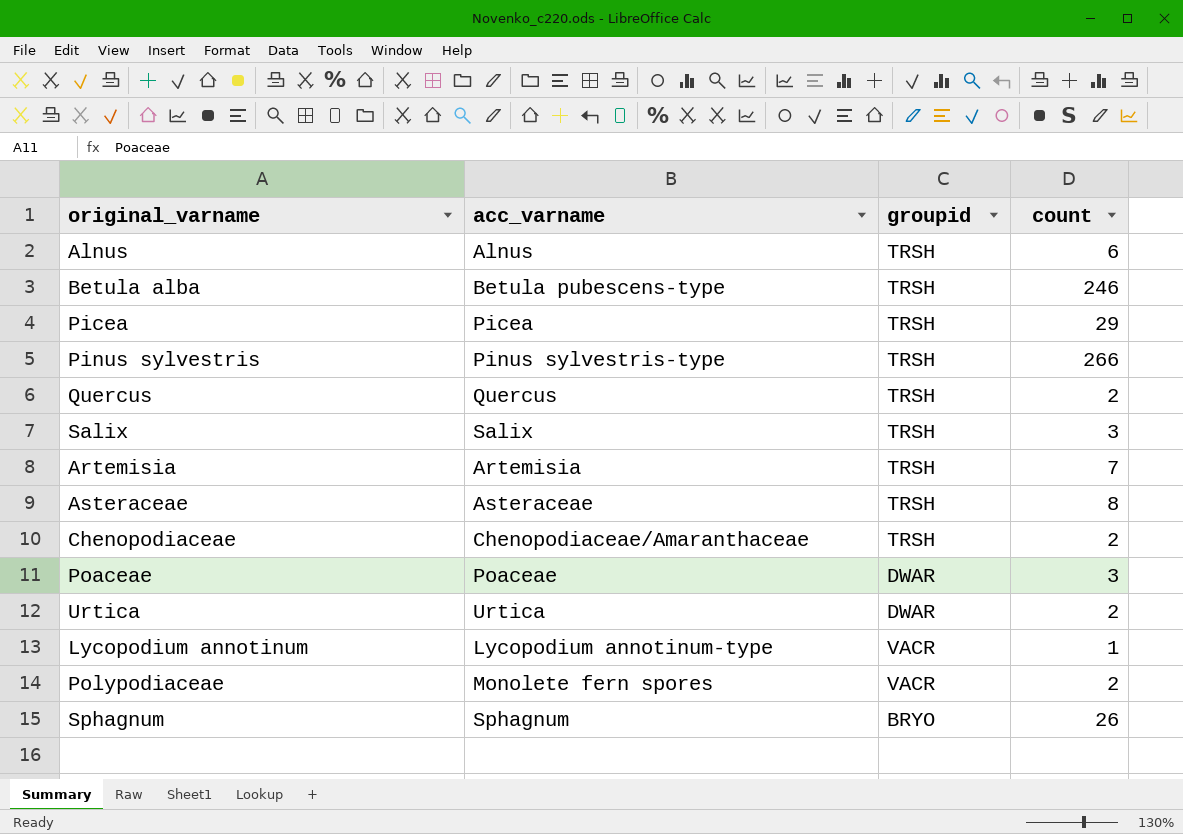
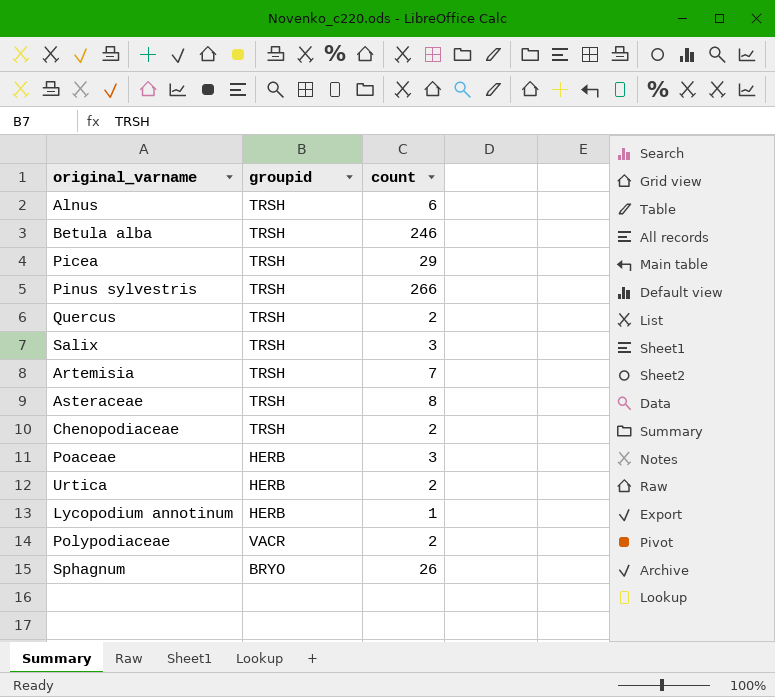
column acc_varname | position: 2 -> none
Poaceae | groupid: DWAR -> HERB
Urtica | groupid: DWAR -> HERB
Lycopodium annotinum | groupid: VACR -> HERB

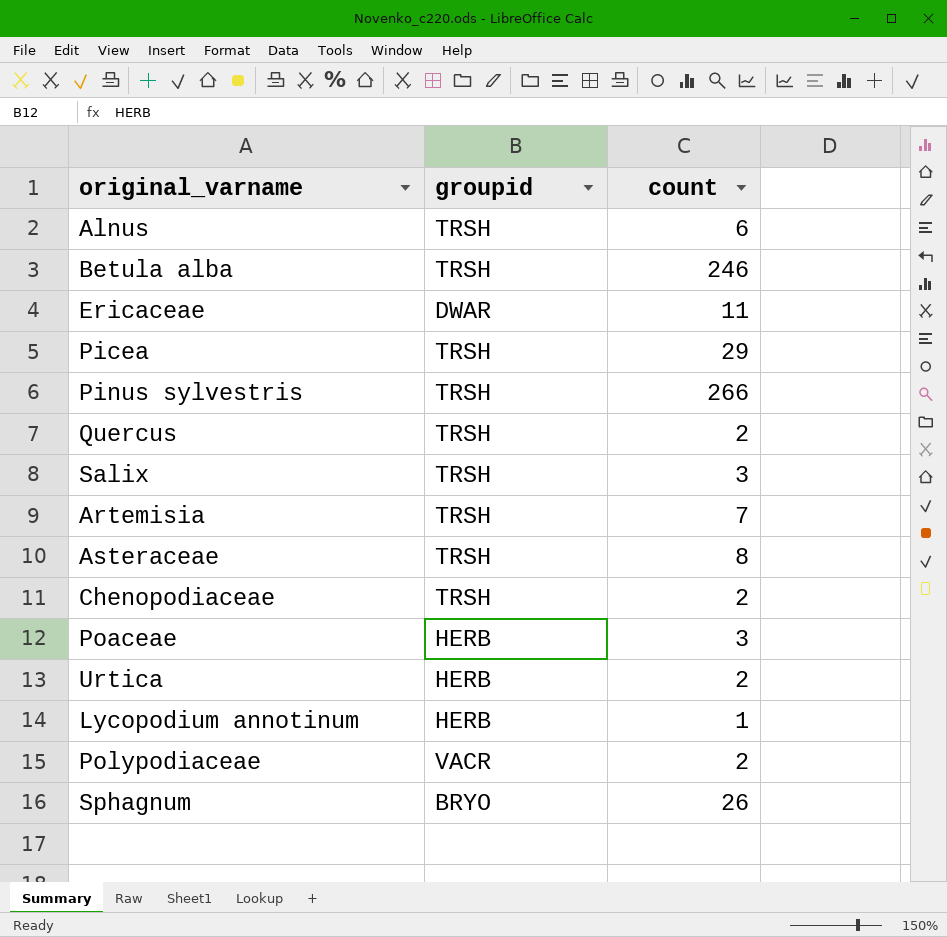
row Ericaceae: none -> DWAR | 11

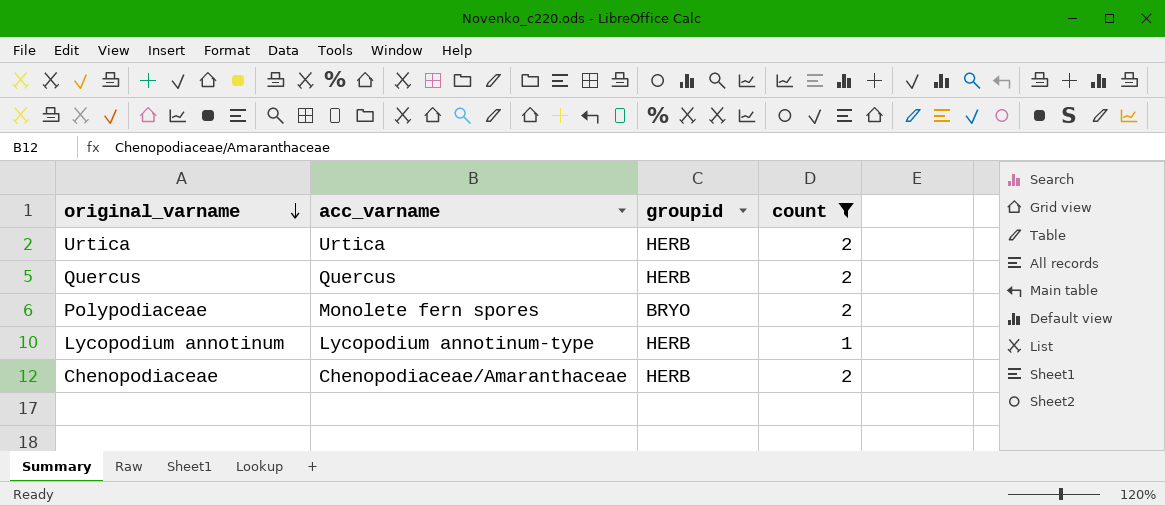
filter: none -> count <= 2
row order: none -> original_varname descending
column acc_varname | position: none -> 2
Quercus | groupid: TRSH -> HERB
Polypodiaceae | groupid: VACR -> BRYO
Chenopodiaceae | groupid: TRSH -> HERB

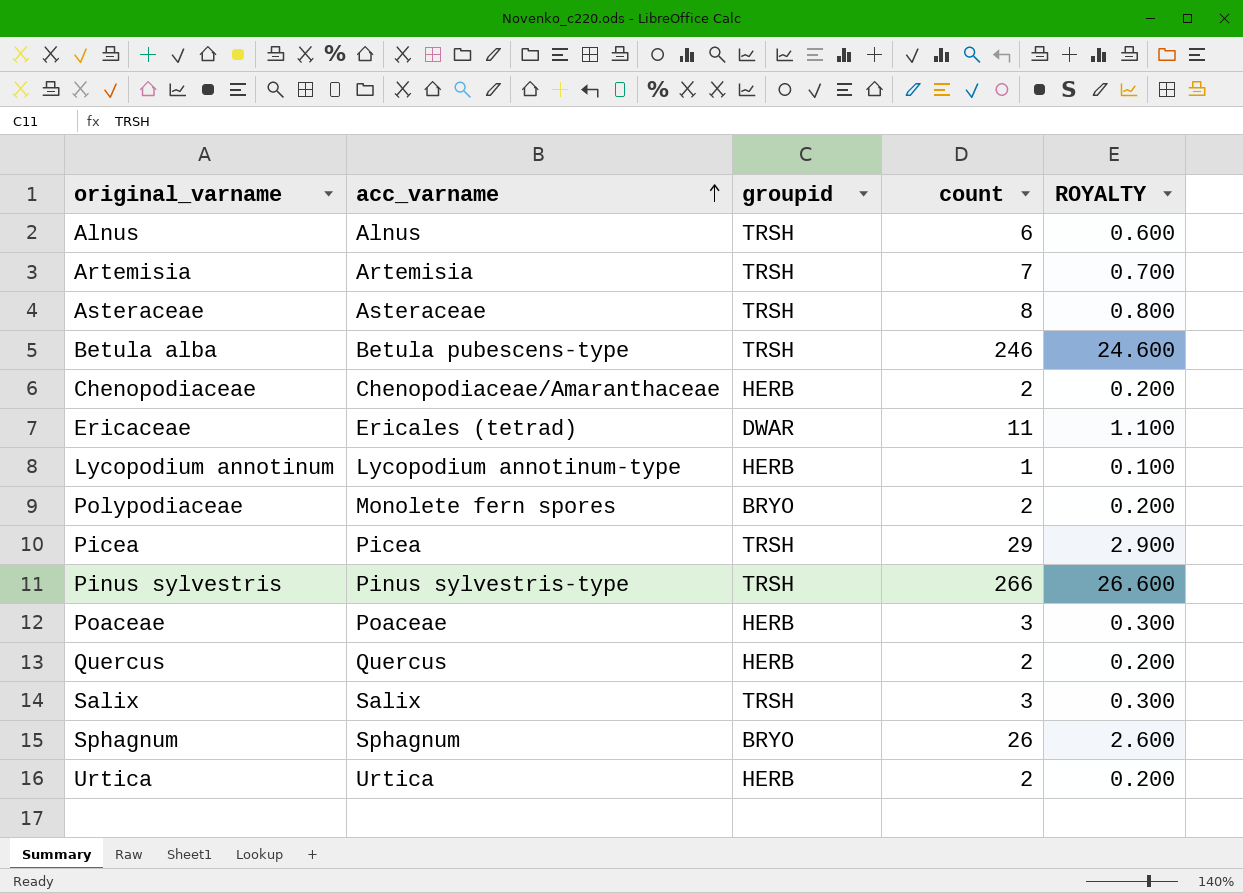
filter: count <= 2 -> none
row order: original_varname descending -> acc_varname ascending
column ROYALTY | formula: none -> [count] * 0.1

